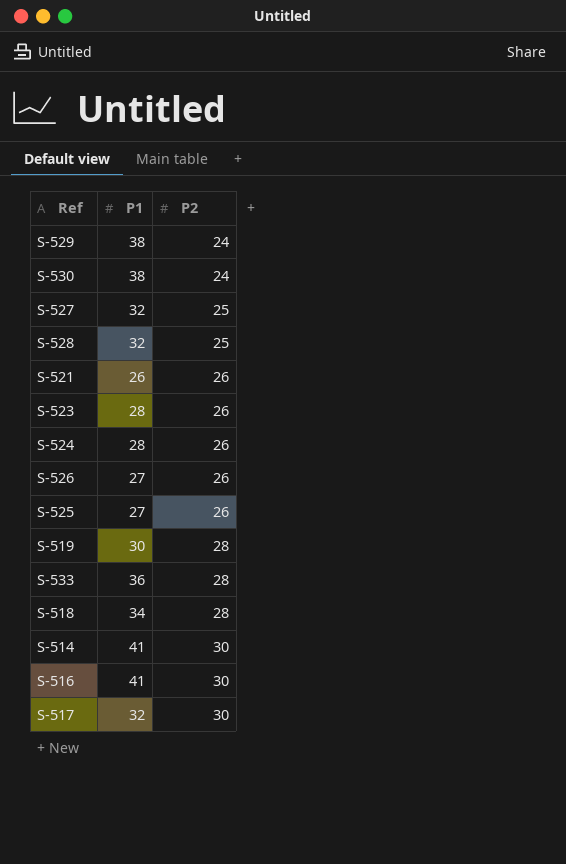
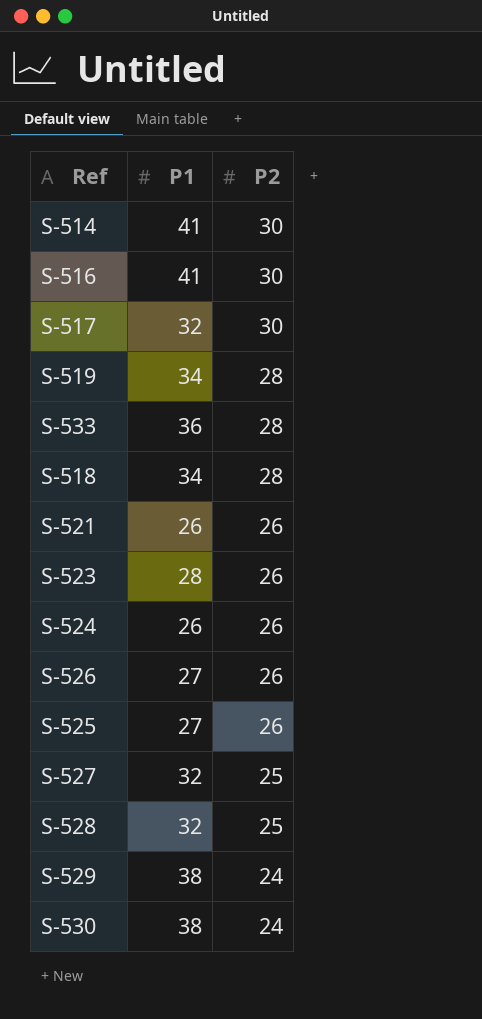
row order: P2 ascending -> P2 descending
S-519 | P1: 30 -> 34
S-524 | P1: 28 -> 26

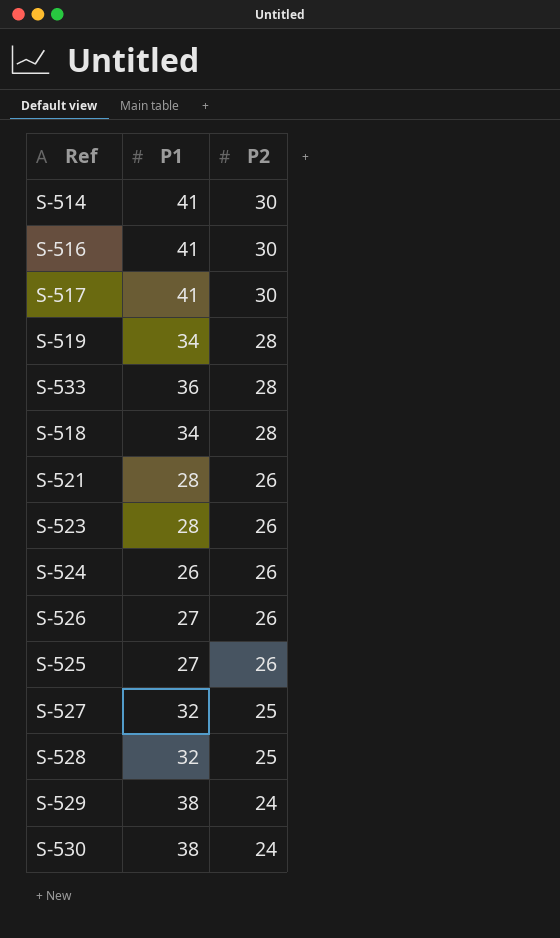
S-517 | P1: 32 -> 41
S-521 | P1: 26 -> 28

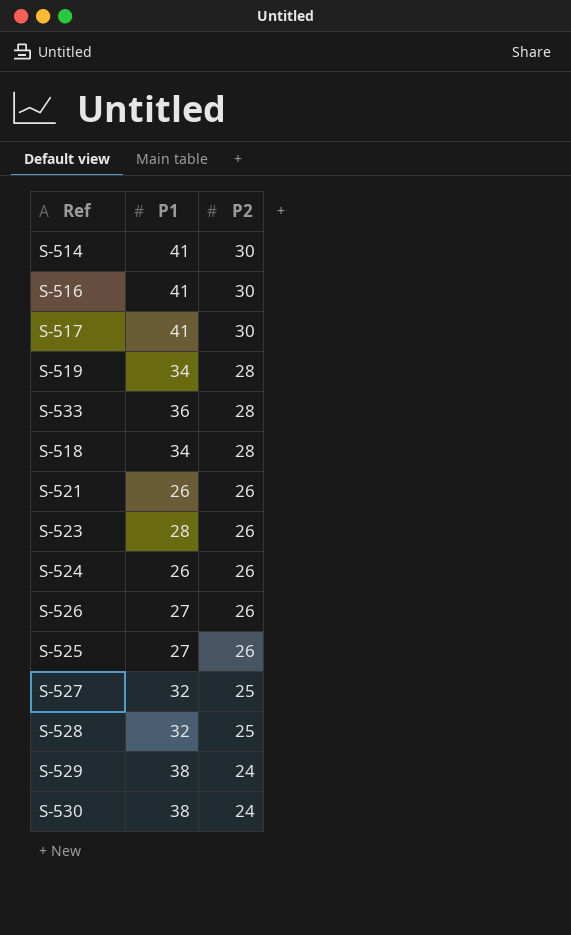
S-521 | P1: 28 -> 26

